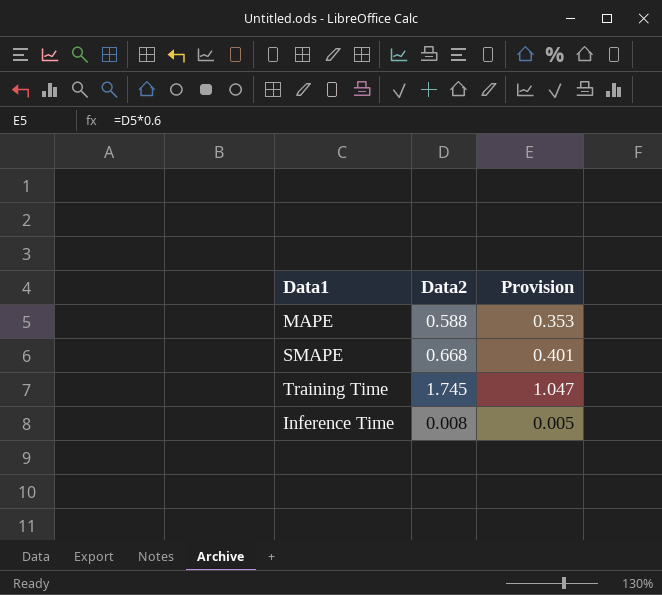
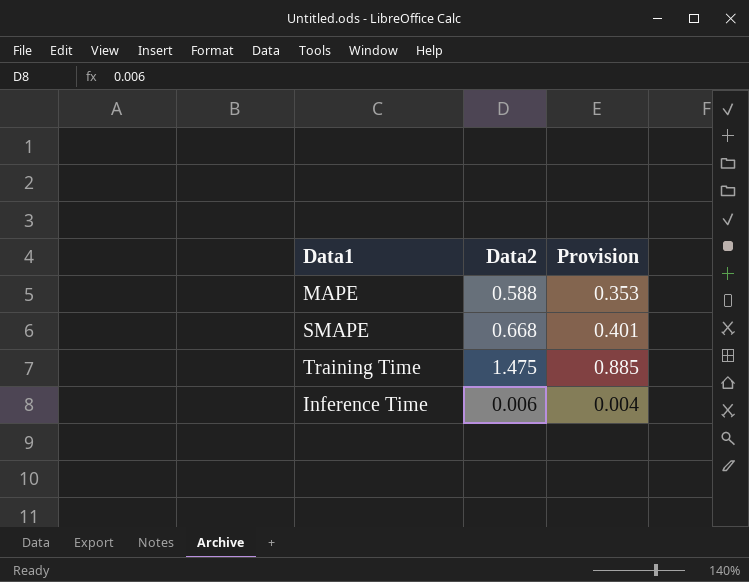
Training Time | Data2: 1.745 -> 1.475
Training Time | Provision: 1.047 -> 0.885
Inference Time | Data2: 0.008 -> 0.006
Inference Time | Provision: 0.005 -> 0.004

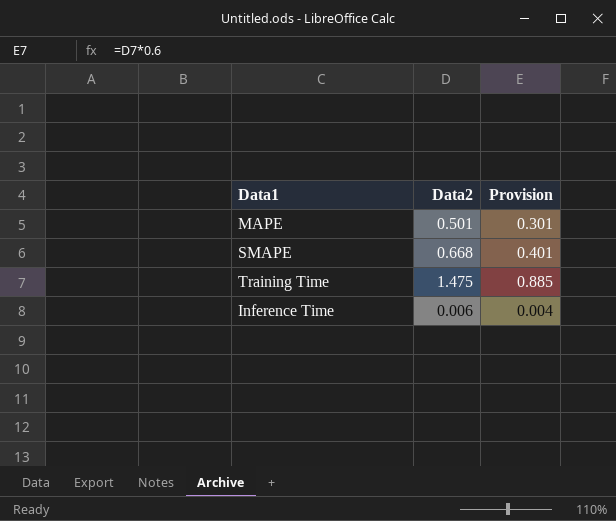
MAPE | Data2: 0.588 -> 0.501
MAPE | Provision: 0.353 -> 0.301

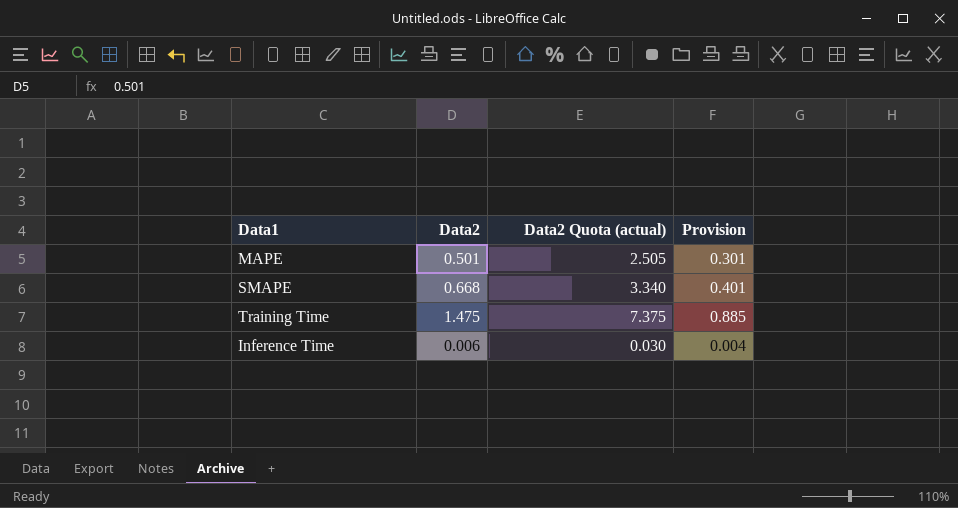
column Data2 Quota (actual) | formula: none -> [Data2] * 5

